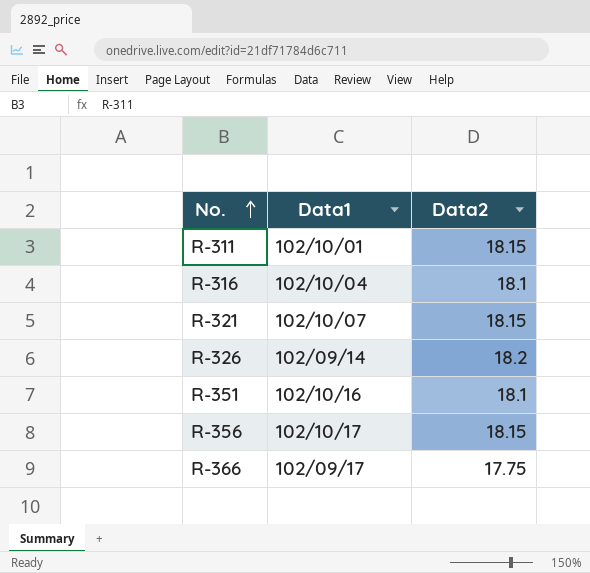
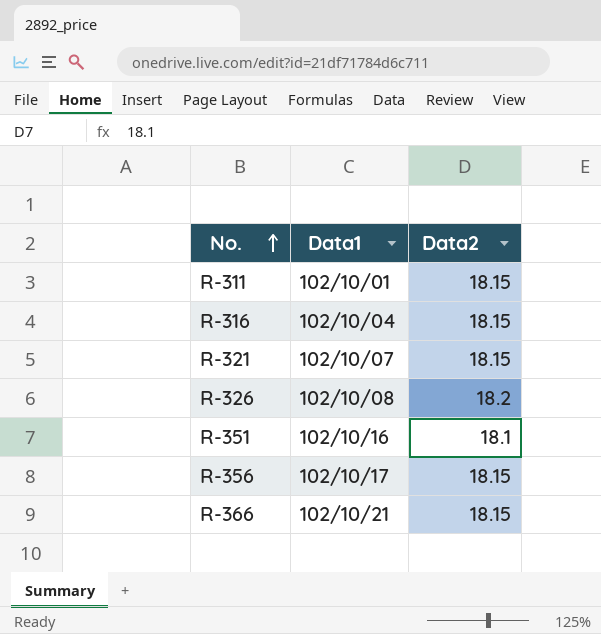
R-316 | Data2: 18.1 -> 18.15
R-326 | Data1: 102/09/14 -> 102/10/08
R-366 | Data1: 102/09/17 -> 102/10/21
R-366 | Data2: 17.75 -> 18.15

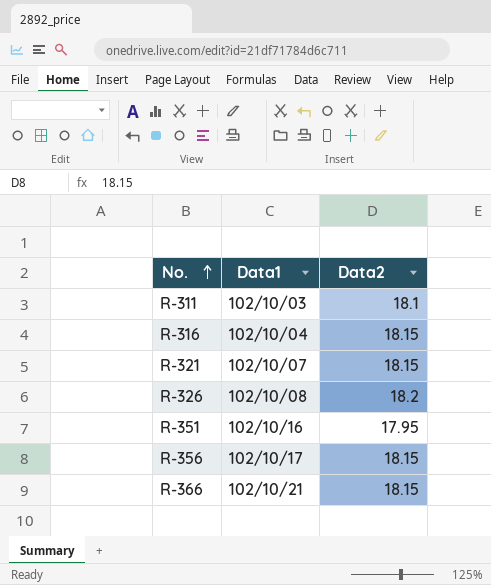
R-311 | Data1: 102/10/01 -> 102/10/03
R-311 | Data2: 18.15 -> 18.1
R-351 | Data2: 18.1 -> 17.95

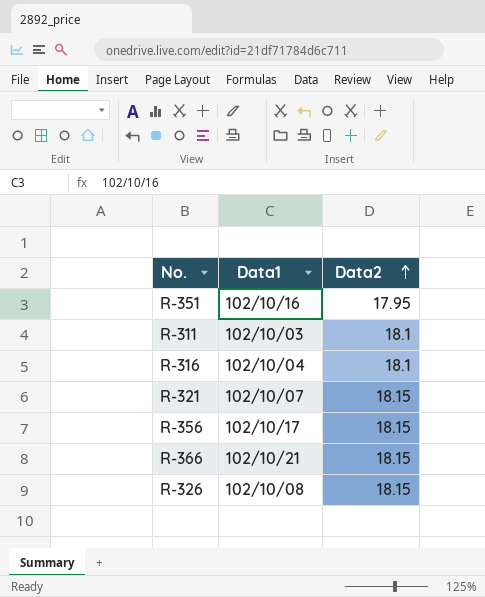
row order: No. ascending -> Data2 ascending
R-316 | Data2: 18.15 -> 18.1
R-326 | Data2: 18.2 -> 18.15

